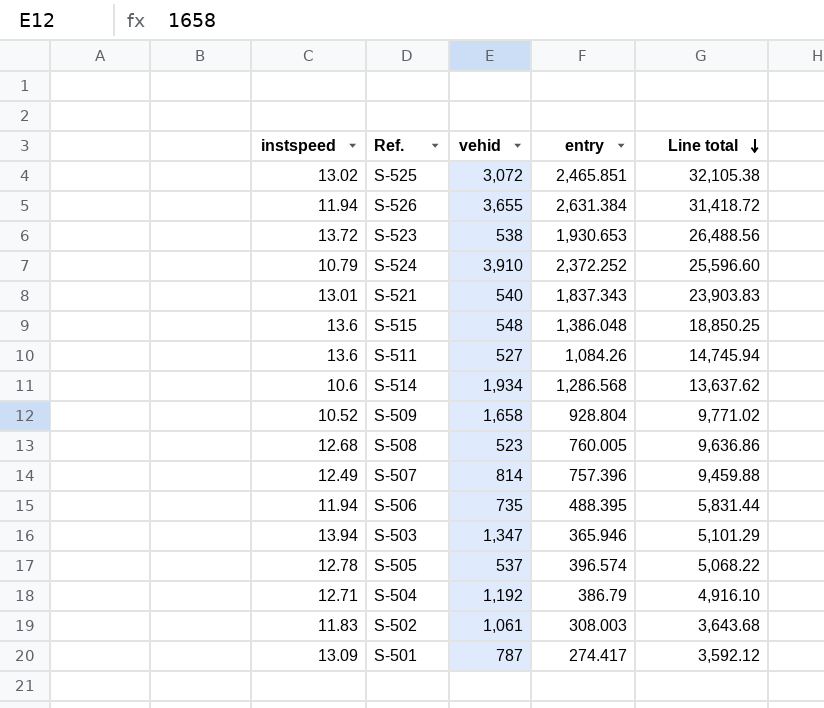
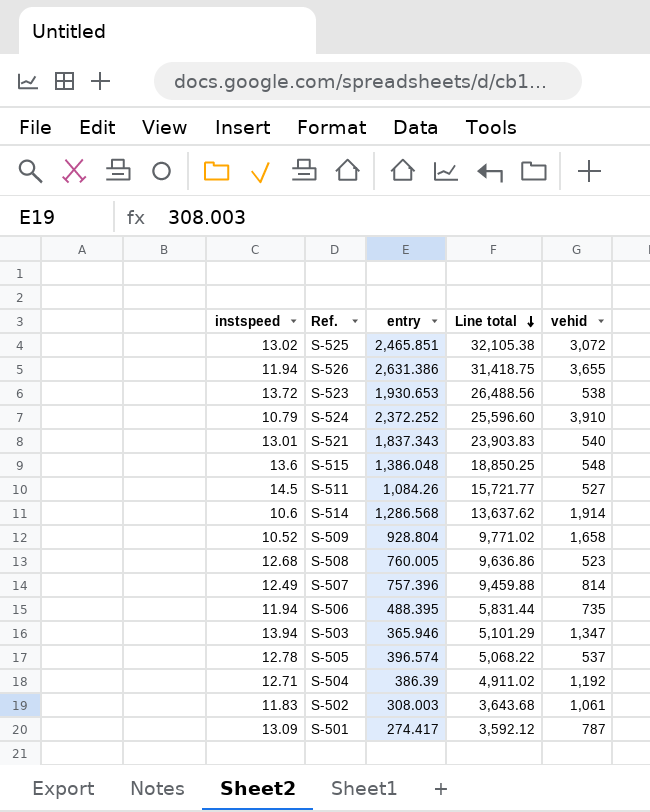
column vehid | position: 3 -> 5
S-526 | entry: 2,631.384 -> 2,631.386
S-526 | Line total: 31,418.72 -> 31,418.75
S-511 | instspeed: 13.6 -> 14.5
S-511 | Line total: 14,745.94 -> 15,721.77
S-514 | vehid: 1,934 -> 1,914
S-504 | entry: 386.79 -> 386.39
S-504 | Line total: 4,916.10 -> 4,911.02

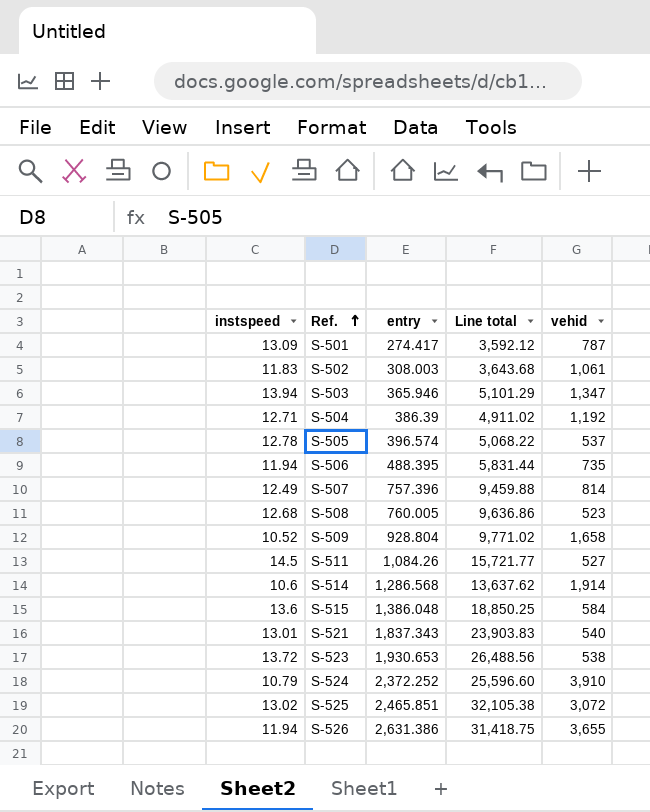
row order: Line total descending -> Ref. ascending
S-515 | vehid: 548 -> 584

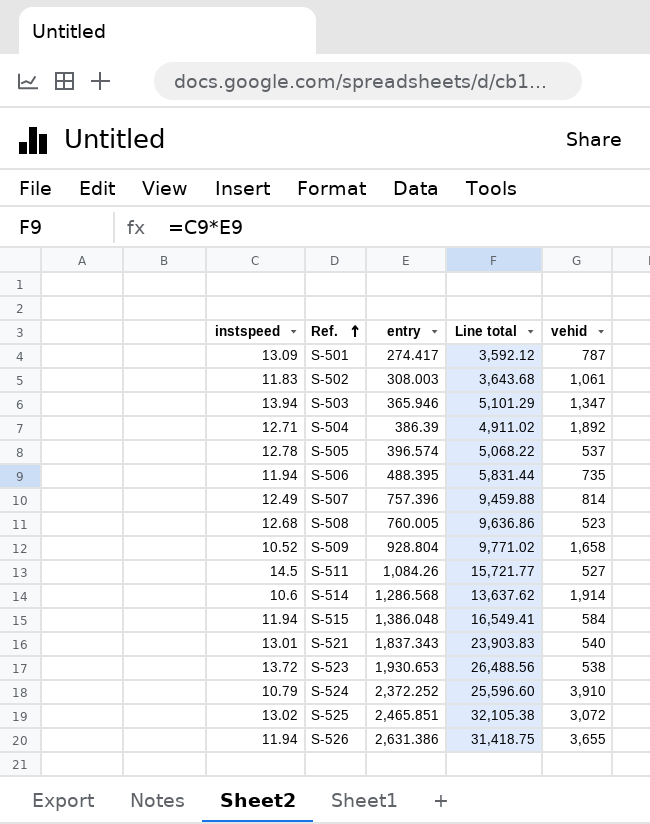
S-504 | vehid: 1,192 -> 1,892
S-515 | instspeed: 13.6 -> 11.94
S-515 | Line total: 18,850.25 -> 16,549.41

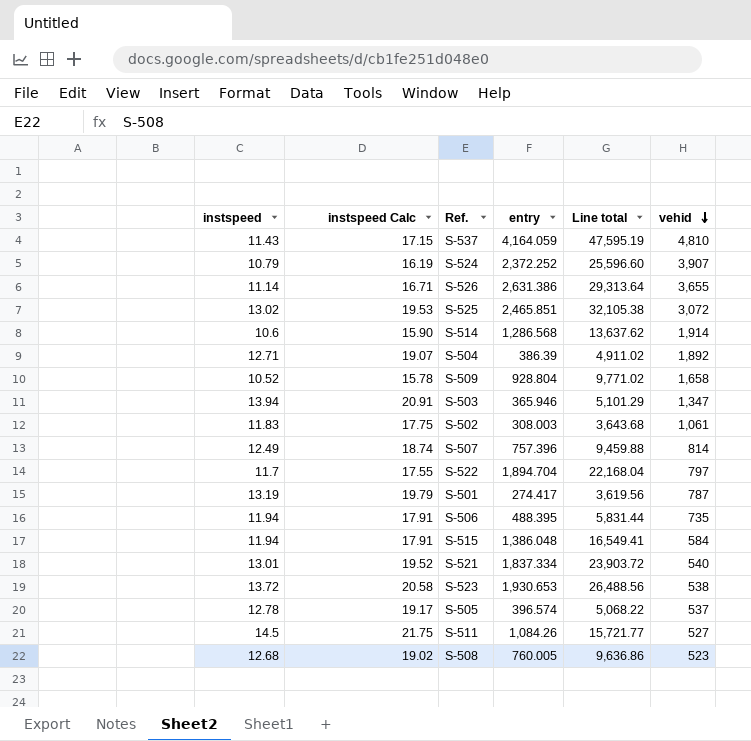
row order: Ref. ascending -> vehid descending
column instspeed Calc | formula: none -> [instspeed] * 1.5
row S-537: none -> 11.43 | 17.15 | 4,164.059 | 47,595.19 | 4,810
S-524 | vehid: 3,910 -> 3,907
S-526 | instspeed: 11.94 -> 11.14
S-526 | Line total: 31,418.75 -> 29,313.64
row S-522: none -> 11.7 | 17.55 | 1,894.704 | 22,168.04 | 797
S-501 | instspeed: 13.09 -> 13.19
S-501 | Line total: 3,592.12 -> 3,619.56
S-521 | entry: 1,837.343 -> 1,837.334
S-521 | Line total: 23,903.83 -> 23,903.72

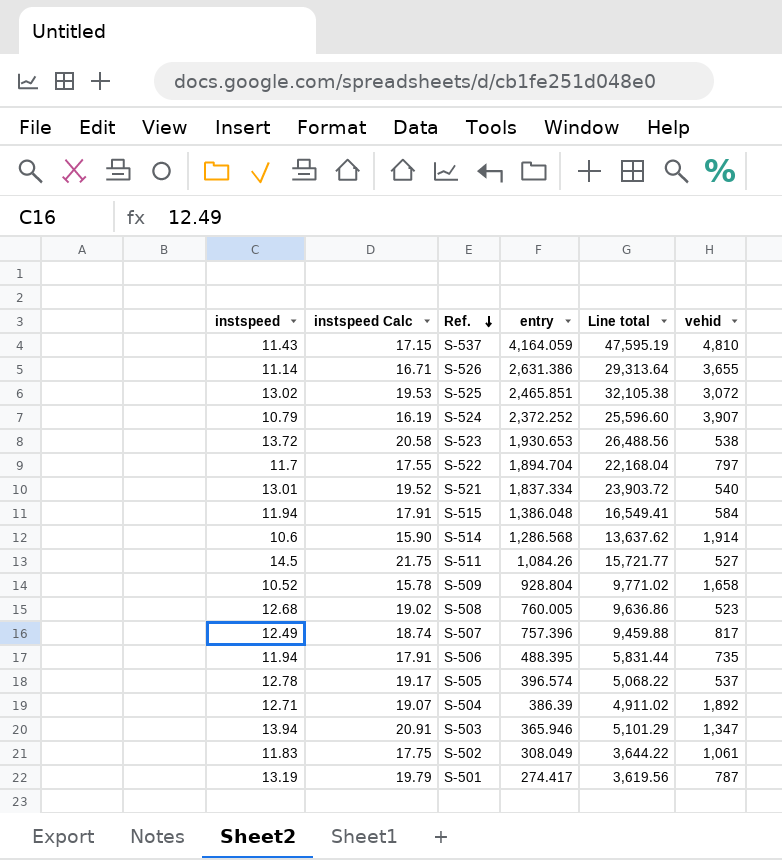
row order: vehid descending -> Ref. descending
S-507 | vehid: 814 -> 817
S-502 | entry: 308.003 -> 308.049
S-502 | Line total: 3,643.68 -> 3,644.22

